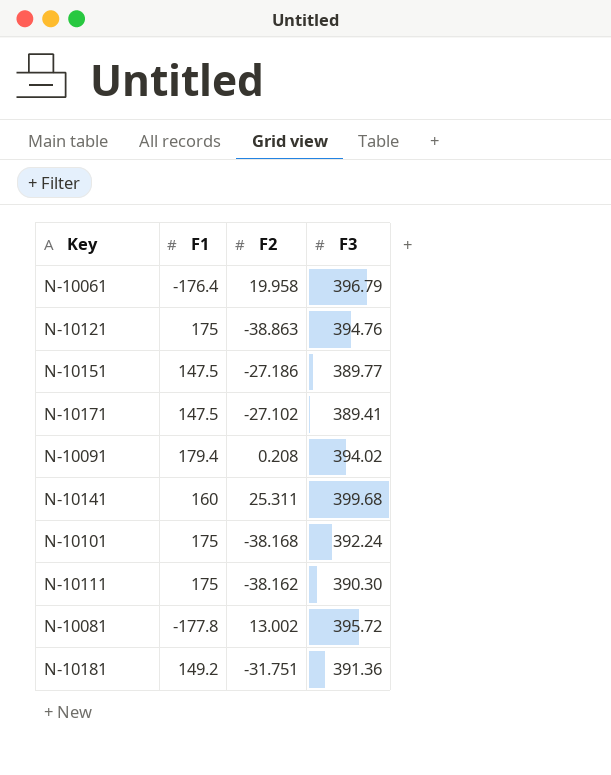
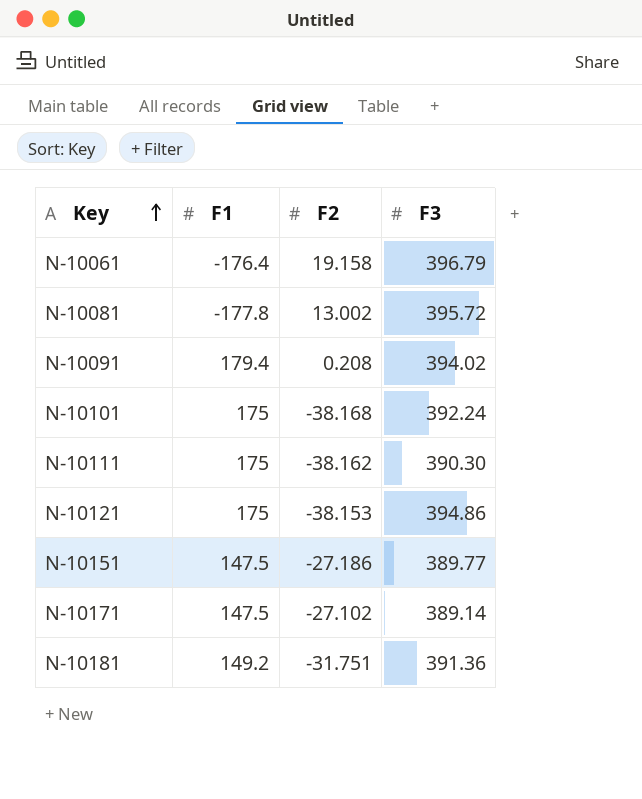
row order: none -> Key ascending
row N-10141: 160 | 25.311 | 399.68 -> none
N-10061 | F2: 19.958 -> 19.158
N-10121 | F2: -38.863 -> -38.153
N-10121 | F3: 394.76 -> 394.86
N-10171 | F3: 389.41 -> 389.14

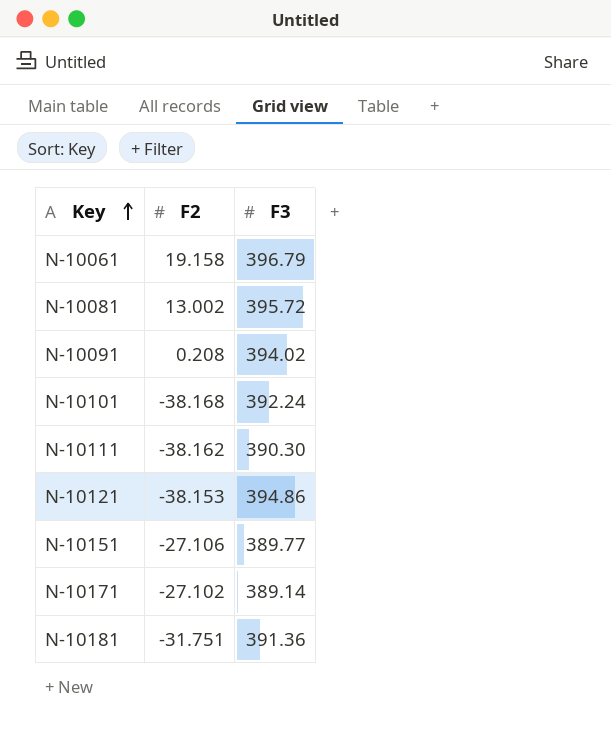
column F1 | position: 2 -> none
N-10151 | F2: -27.186 -> -27.106

